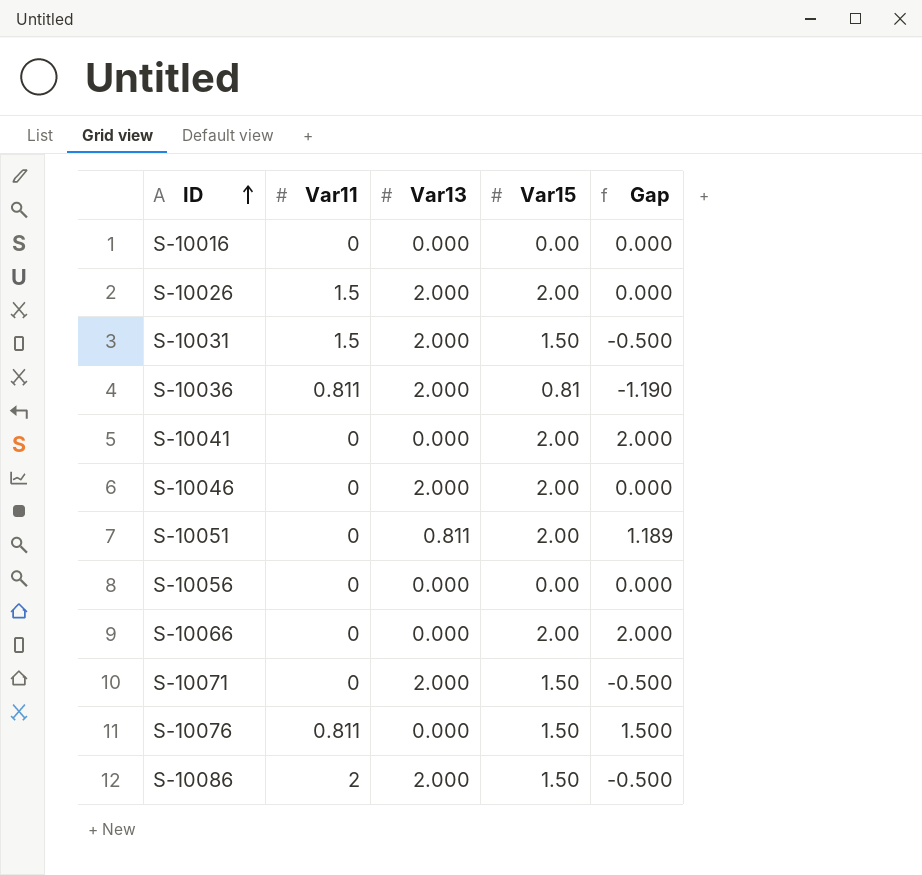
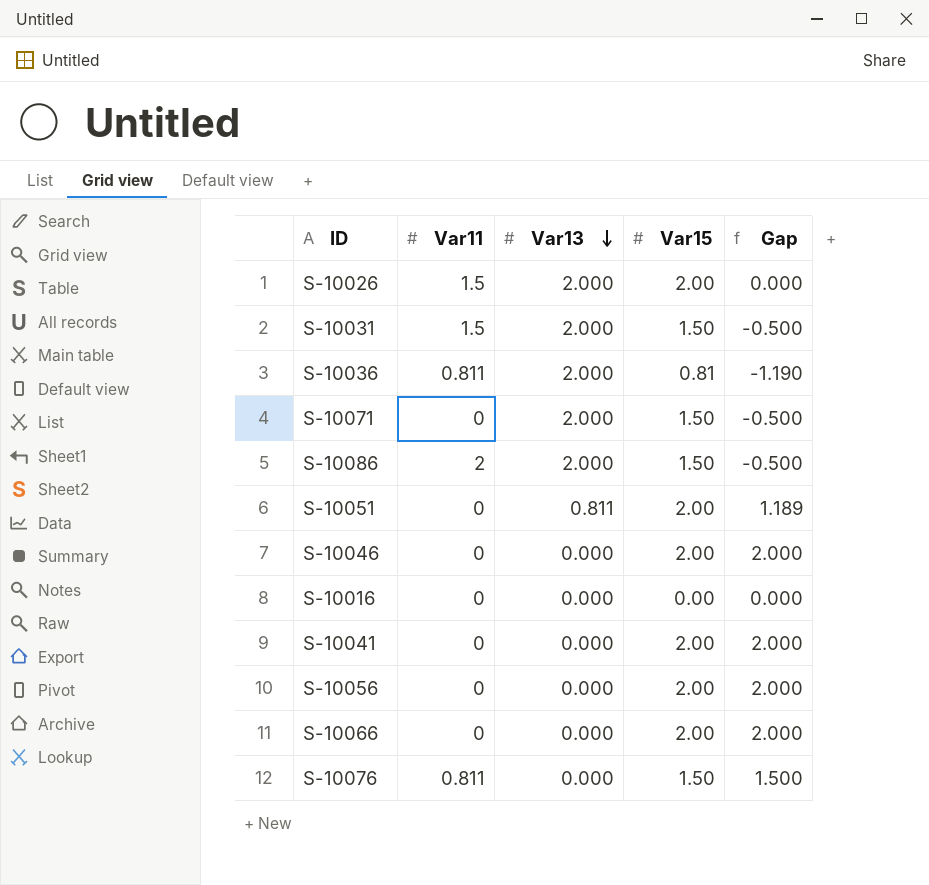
row order: ID ascending -> Var13 descending
S-10046 | Var13: 2.000 -> 0.000
S-10046 | Gap: 0.000 -> 2.000
S-10056 | Var15: 0.00 -> 2.00
S-10056 | Gap: 0.000 -> 2.000

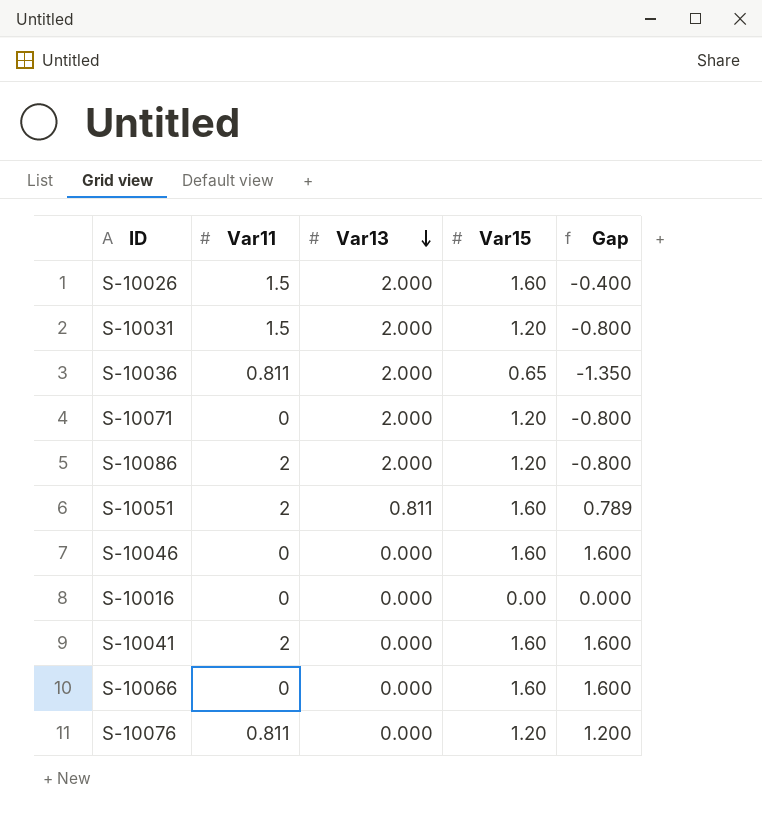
row S-10056: 0 | 0.000 | 2.00 | 2.000 -> none
S-10026 | Var15: 2.00 -> 1.60
S-10026 | Gap: 0.000 -> -0.400
S-10031 | Var15: 1.50 -> 1.20
S-10031 | Gap: -0.500 -> -0.800
S-10036 | Var15: 0.81 -> 0.65
S-10036 | Gap: -1.190 -> -1.350
S-10071 | Var15: 1.50 -> 1.20
S-10071 | Gap: -0.500 -> -0.800
S-10086 | Var15: 1.50 -> 1.20
S-10086 | Gap: -0.500 -> -0.800
S-10051 | Var11: 0 -> 2
S-10051 | Var15: 2.00 -> 1.60
S-10051 | Gap: 1.189 -> 0.789
S-10046 | Var15: 2.00 -> 1.60
S-10046 | Gap: 2.000 -> 1.600
S-10041 | Var11: 0 -> 2
S-10041 | Var15: 2.00 -> 1.60
S-10041 | Gap: 2.000 -> 1.600
S-10066 | Var15: 2.00 -> 1.60
S-10066 | Gap: 2.000 -> 1.600
S-10076 | Var15: 1.50 -> 1.20
S-10076 | Gap: 1.500 -> 1.200

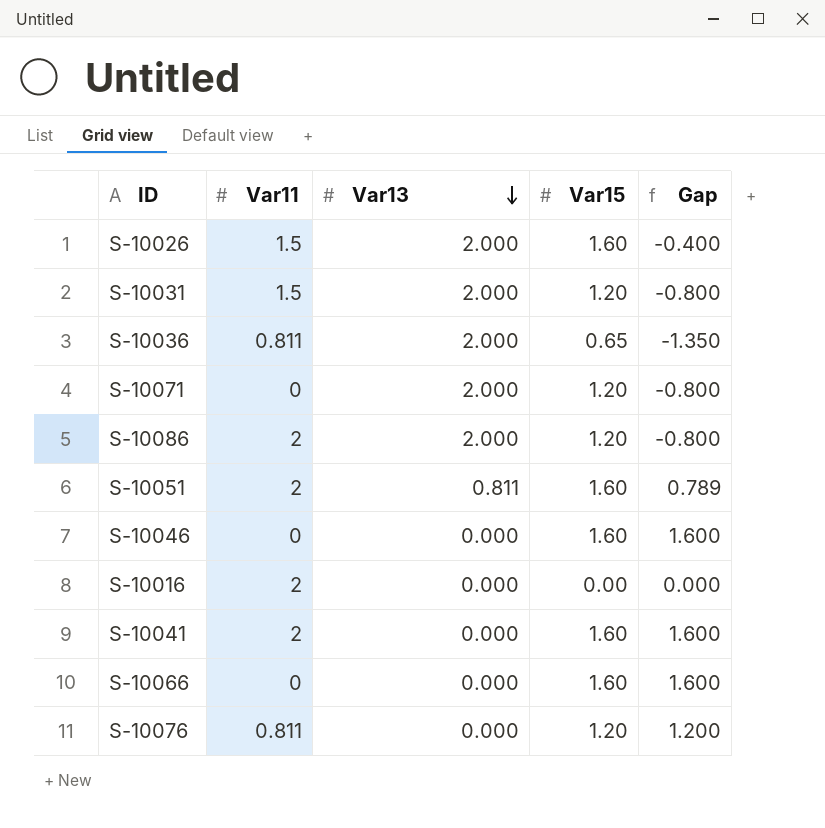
S-10016 | Var11: 0 -> 2

